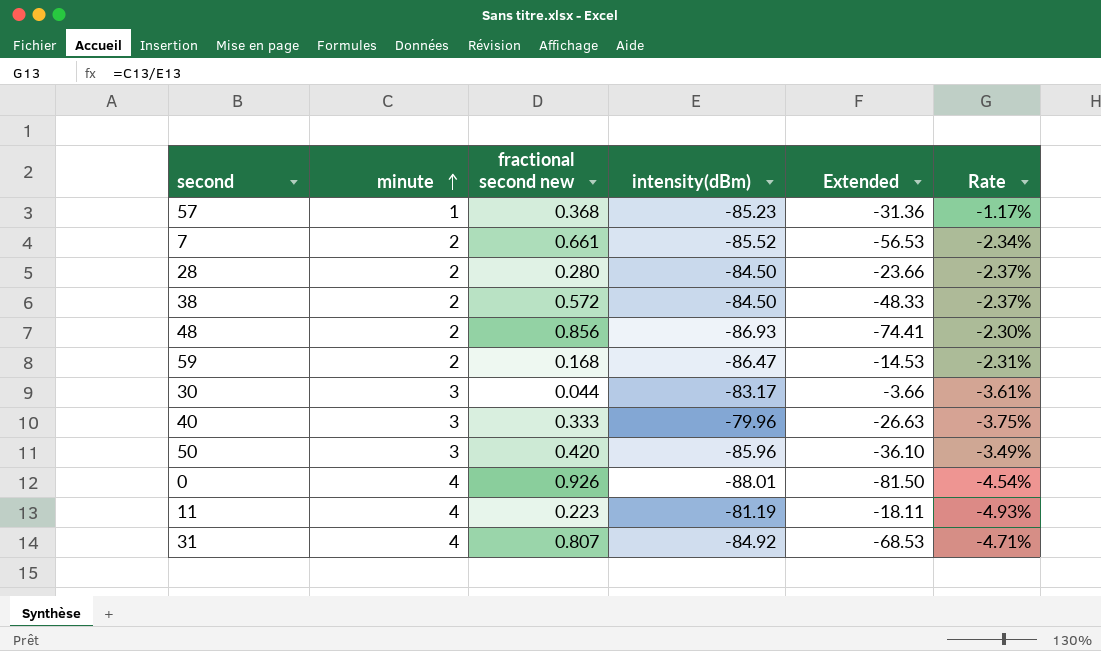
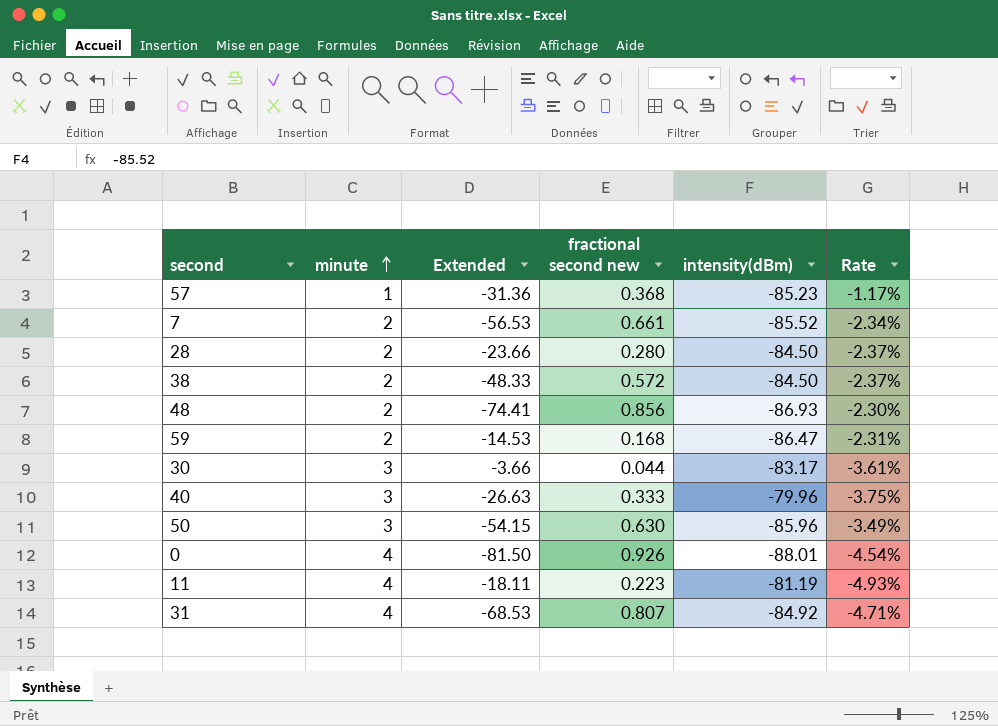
column Extended | position: 5 -> 3
50 | Extended: -36.10 -> -54.15
50 | fractional second new: 0.420 -> 0.630

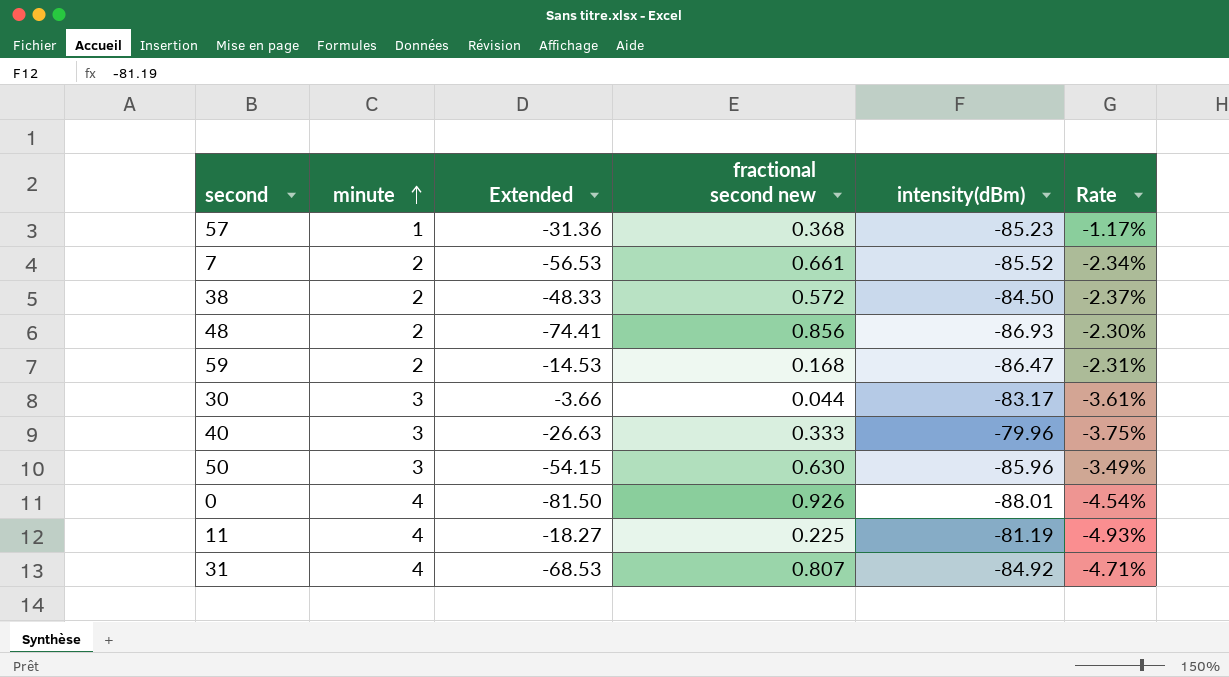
row 28: 2 | -23.66 | 0.280 | -84.50 | -2.37% -> none
11 | Extended: -18.11 -> -18.27
11 | fractional second new: 0.223 -> 0.225

